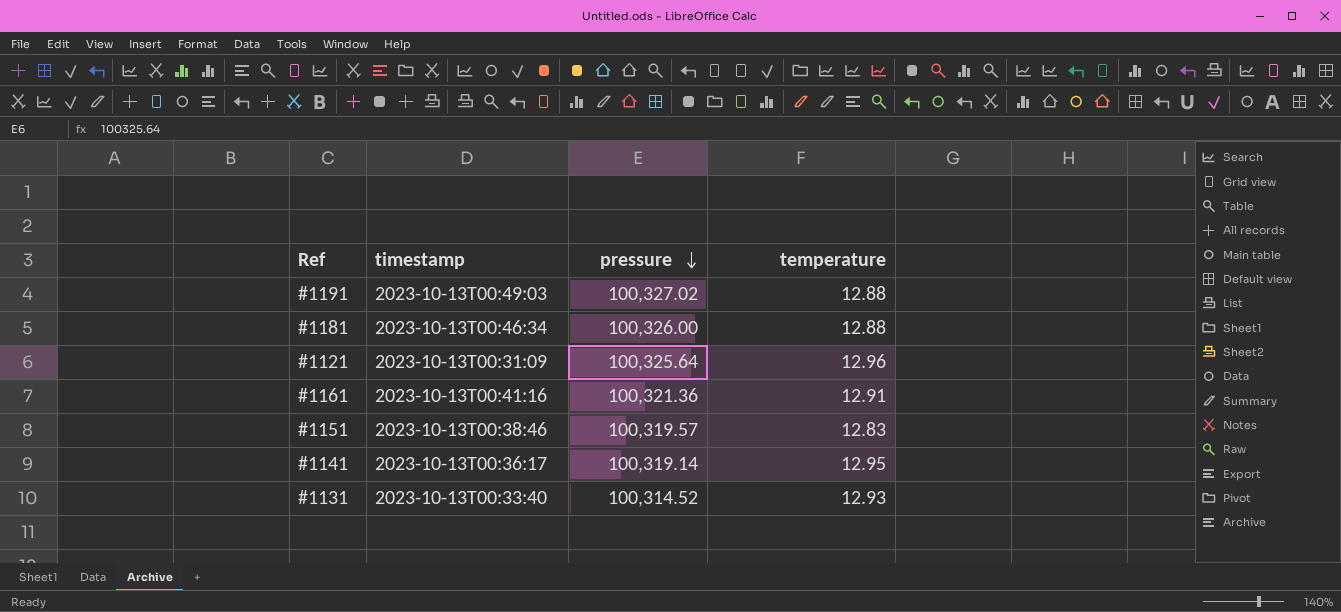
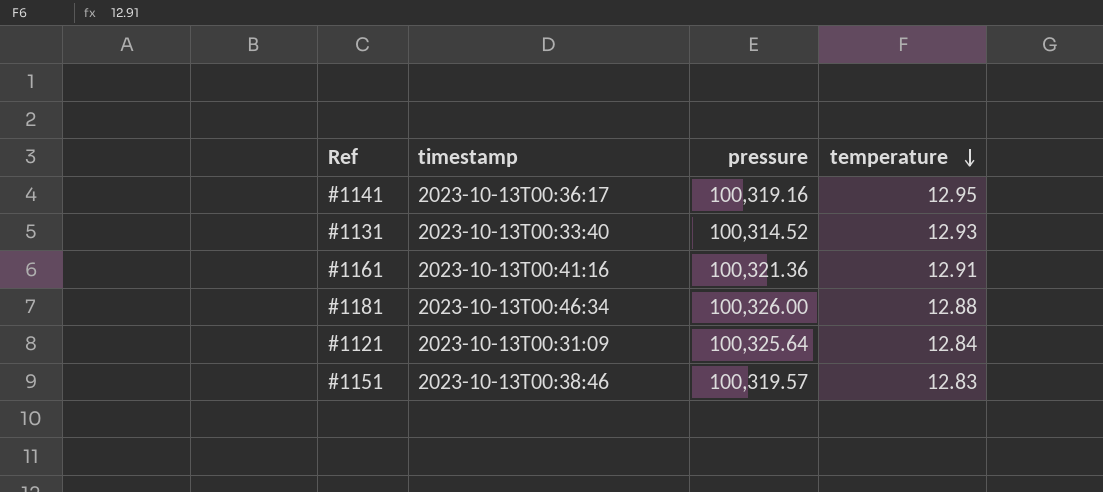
row order: pressure descending -> temperature descending
row #1191: 2023-10-13T00:49:03 | 100,327.02 | 12.88 -> none
#1141 | pressure: 100,319.14 -> 100,319.16
#1121 | temperature: 12.96 -> 12.84

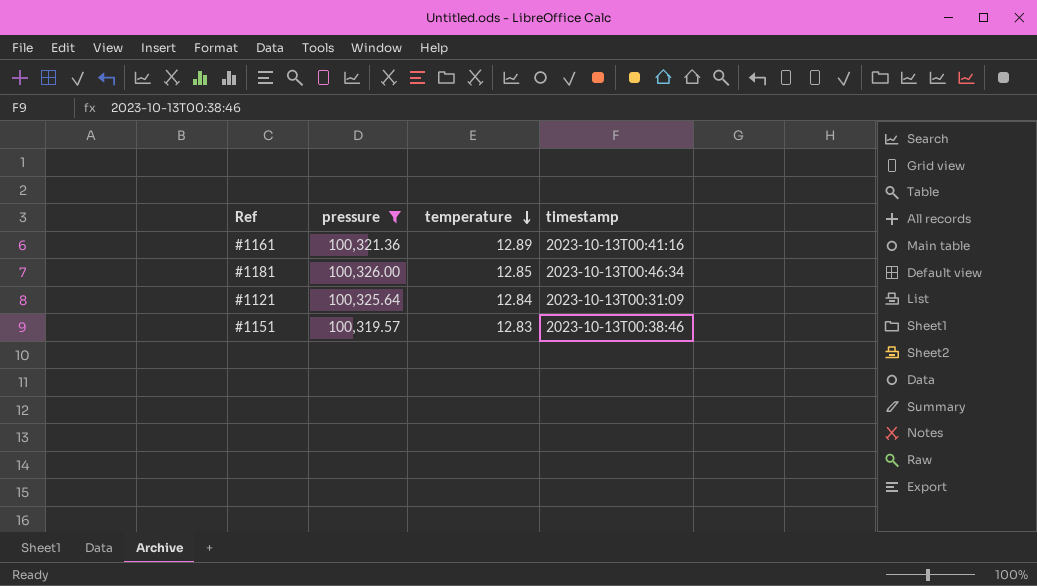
filter: none -> pressure >= 100,319.57
column timestamp | position: 2 -> 4
#1161 | temperature: 12.91 -> 12.89
#1181 | temperature: 12.88 -> 12.85

